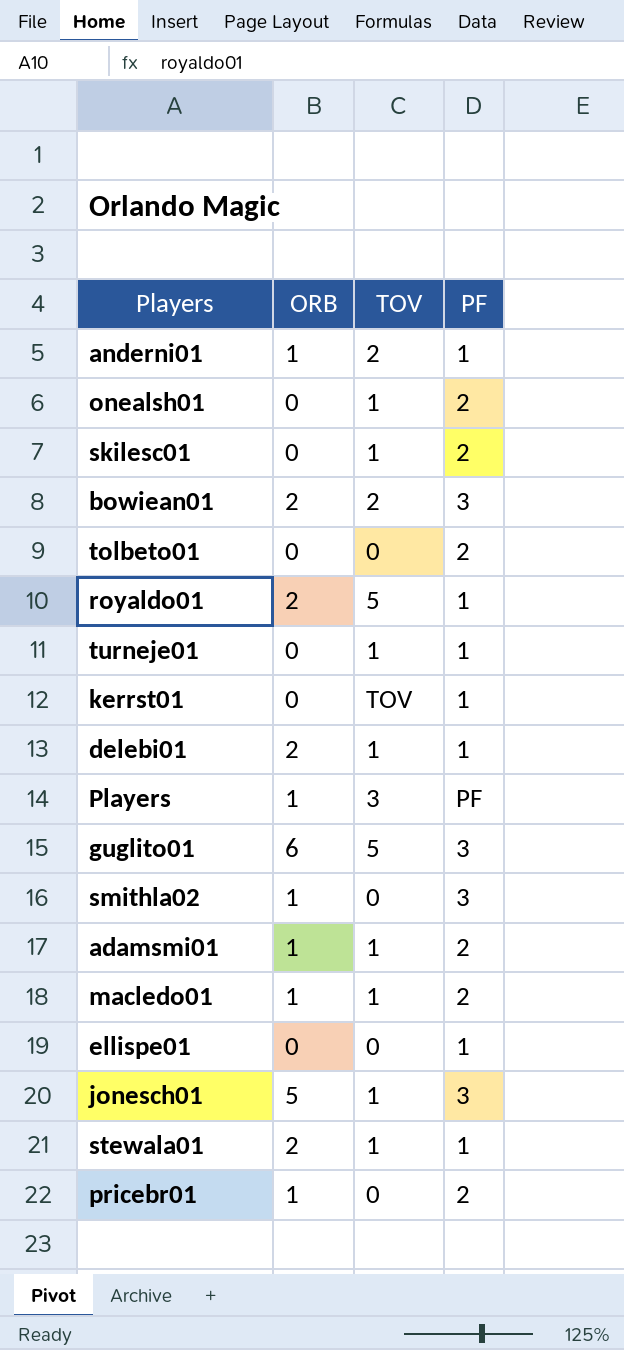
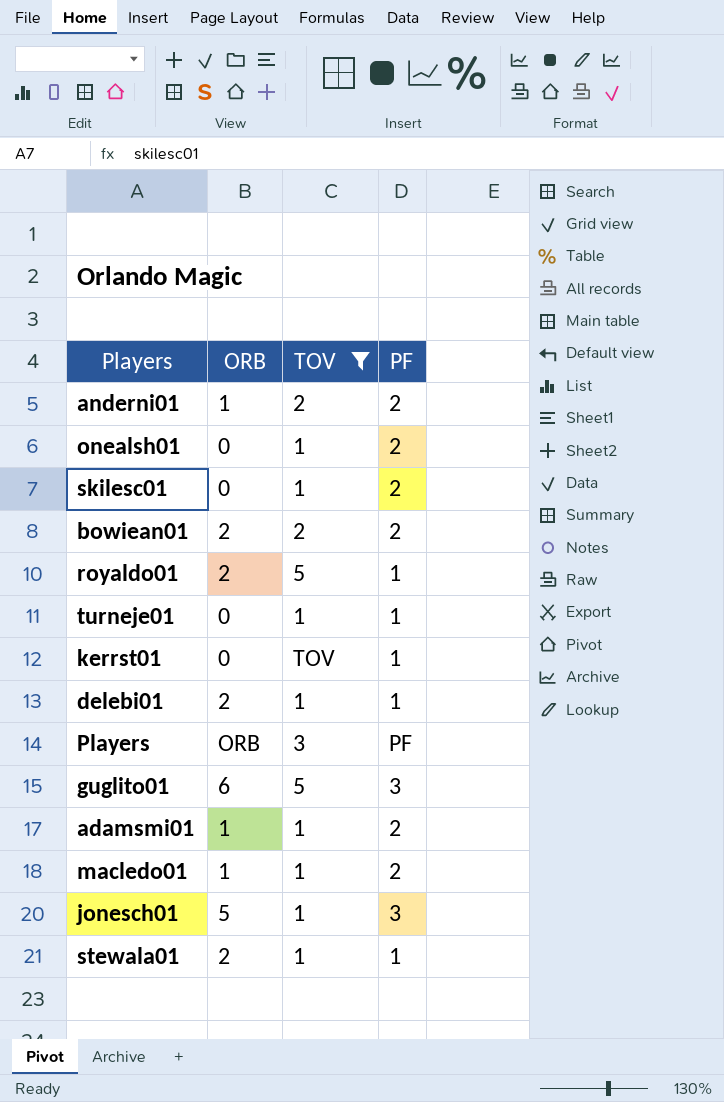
filter: none -> TOV != 0
anderni01 | PF: 1 -> 2
bowiean01 | PF: 3 -> 2
Players | ORB: 1 -> ORB

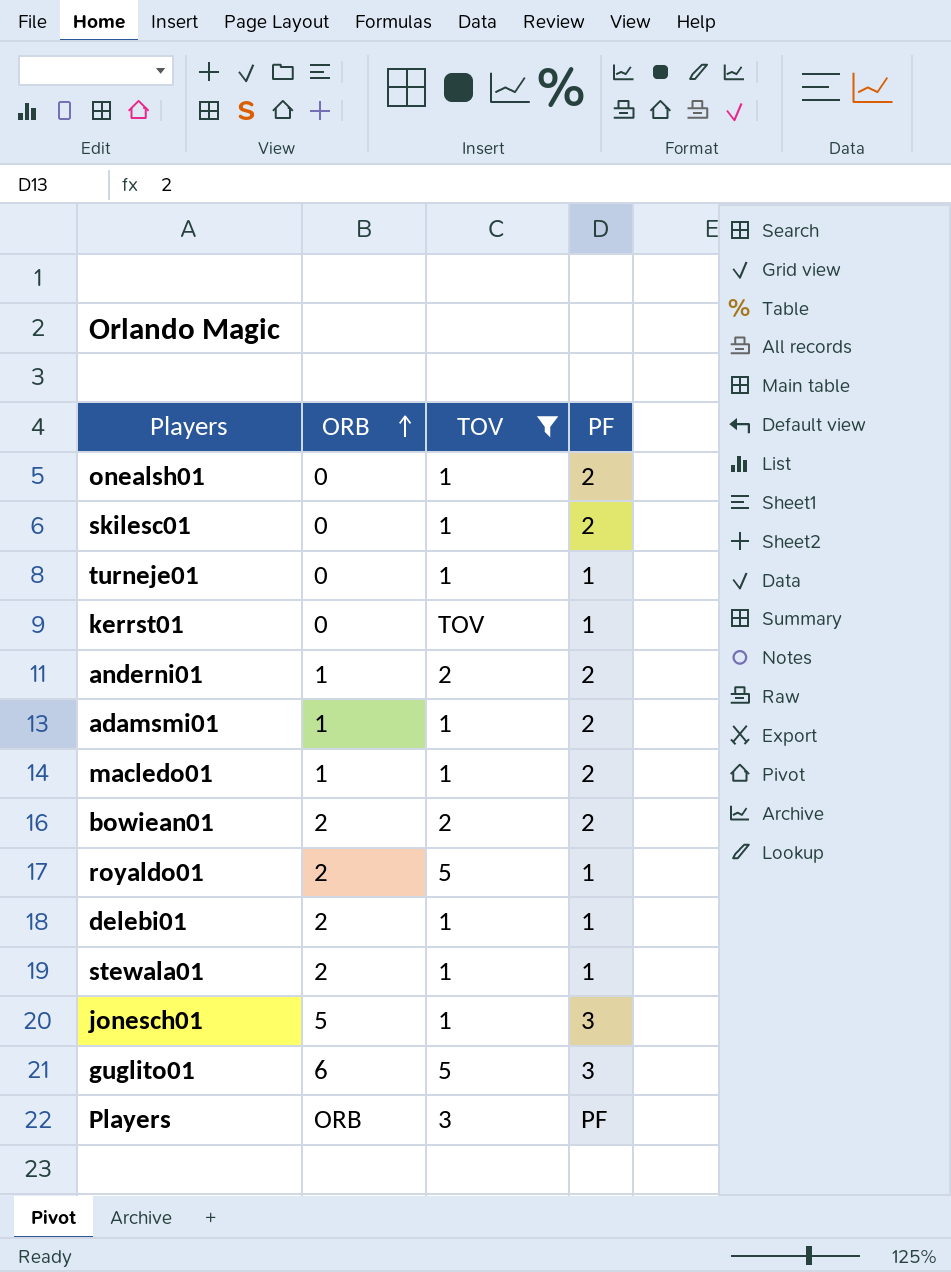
row order: none -> ORB ascending

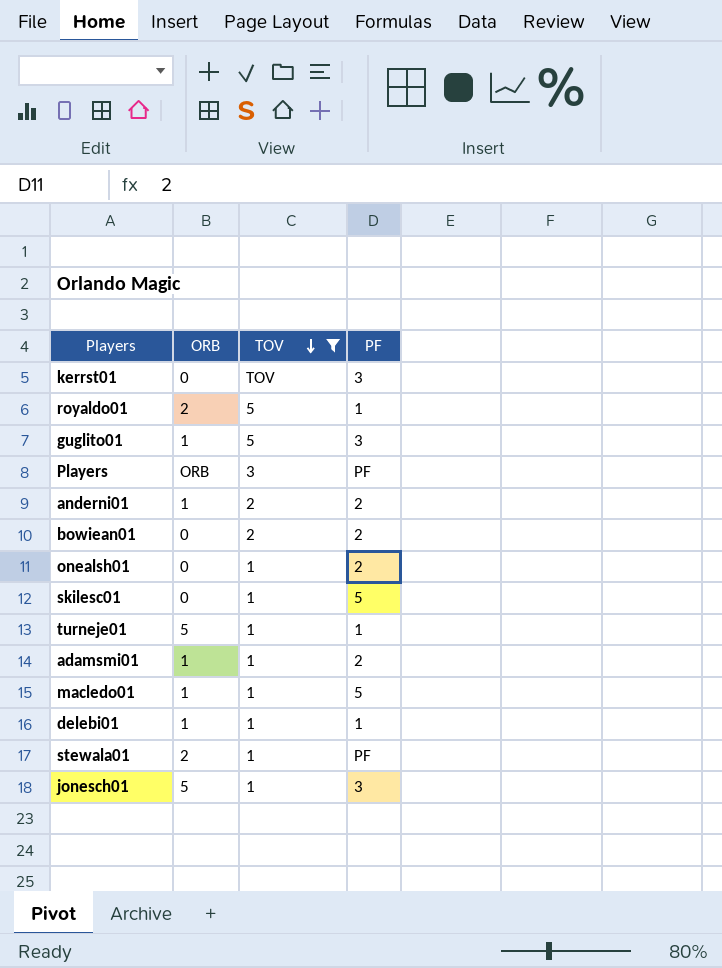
row order: ORB ascending -> TOV descending
kerrst01 | PF: 1 -> 3
guglito01 | ORB: 6 -> 1
bowiean01 | ORB: 2 -> 0
skilesc01 | PF: 2 -> 5
turneje01 | ORB: 0 -> 5
macledo01 | PF: 2 -> 5
delebi01 | ORB: 2 -> 1
stewala01 | PF: 1 -> PF

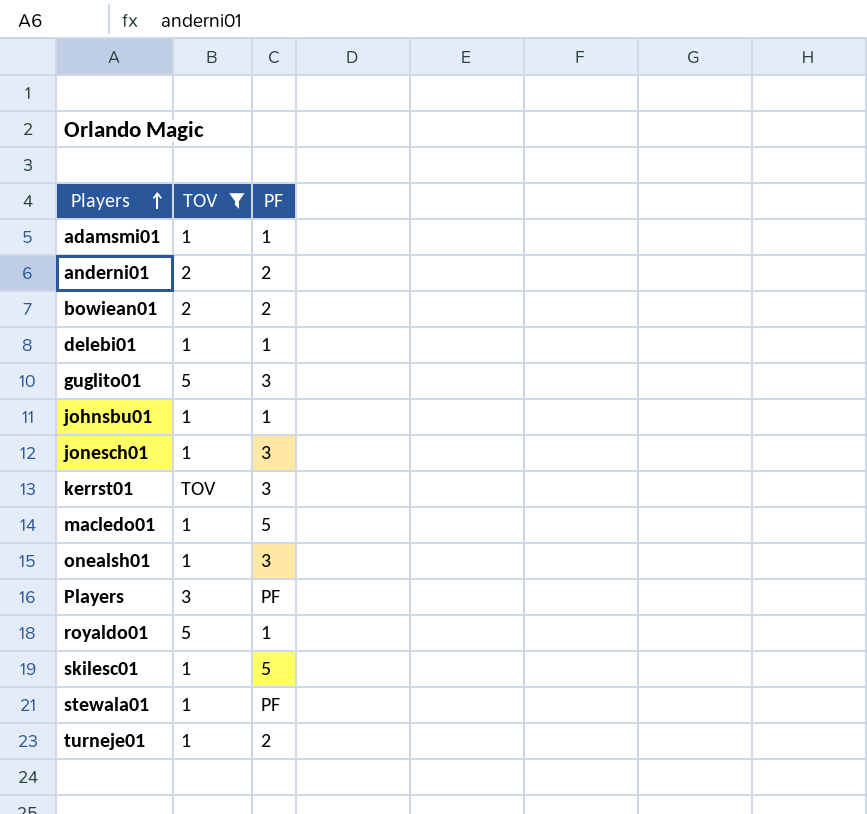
row order: TOV descending -> Players ascending
column ORB | position: 2 -> none
adamsmi01 | PF: 2 -> 1
row johnsbu01: none -> 1 | 1
onealsh01 | PF: 2 -> 3
turneje01 | PF: 1 -> 2

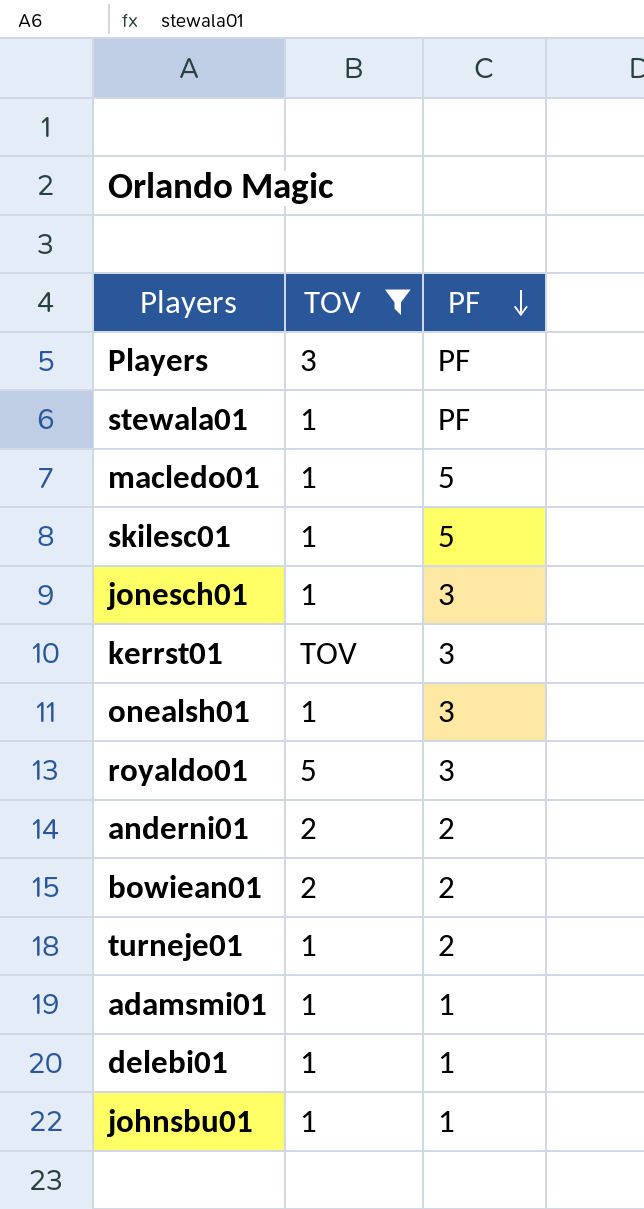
row order: Players ascending -> PF descending
row guglito01: 5 | 3 -> none
royaldo01 | PF: 1 -> 3

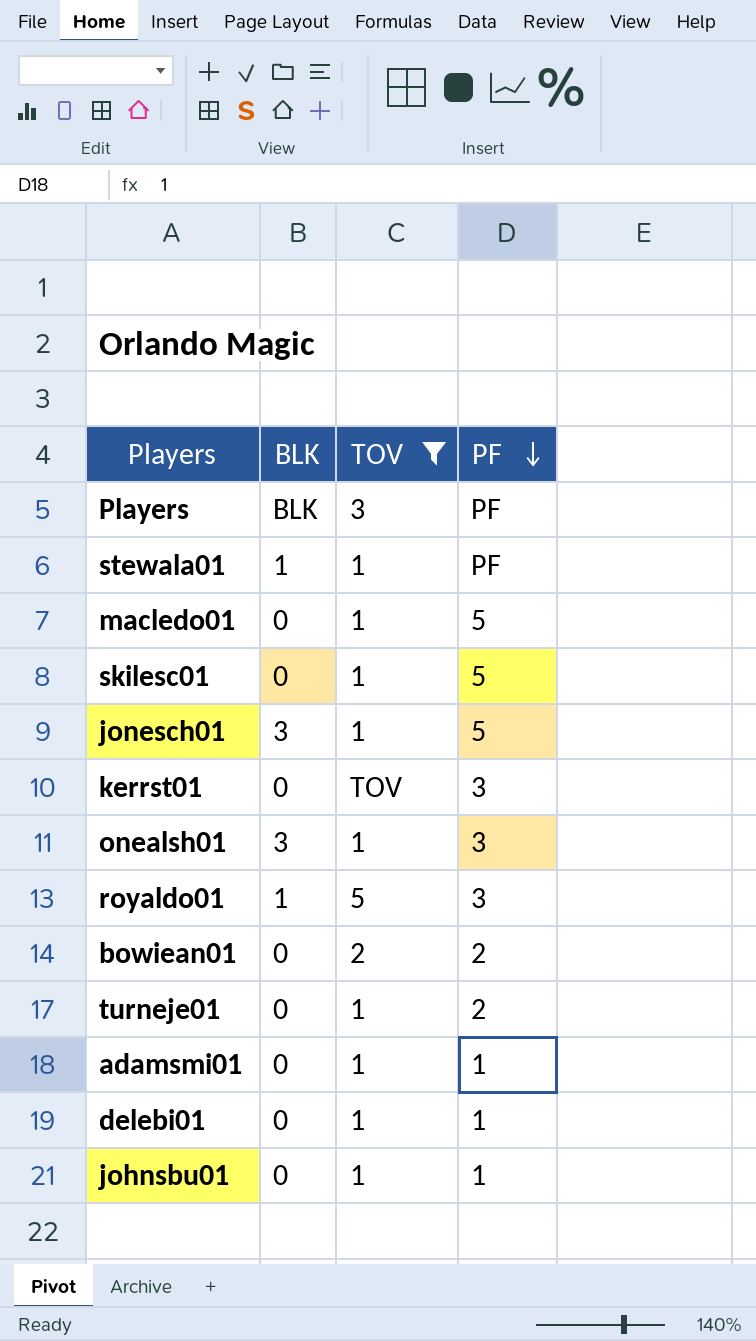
column BLK | position: none -> 2
row anderni01: 2 | 2 -> none
jonesch01 | PF: 3 -> 5

